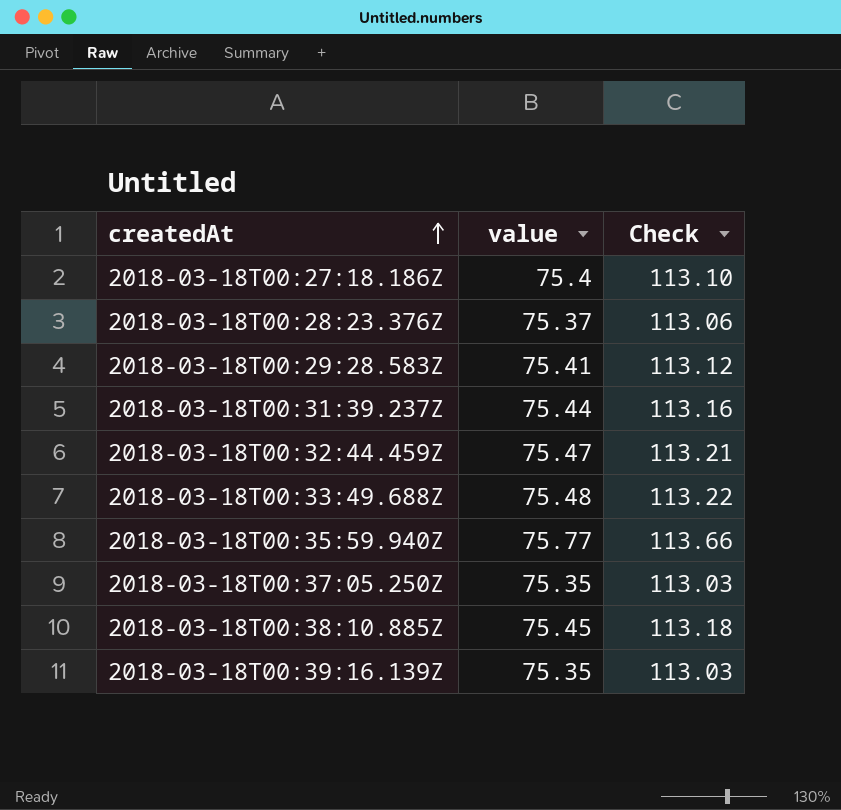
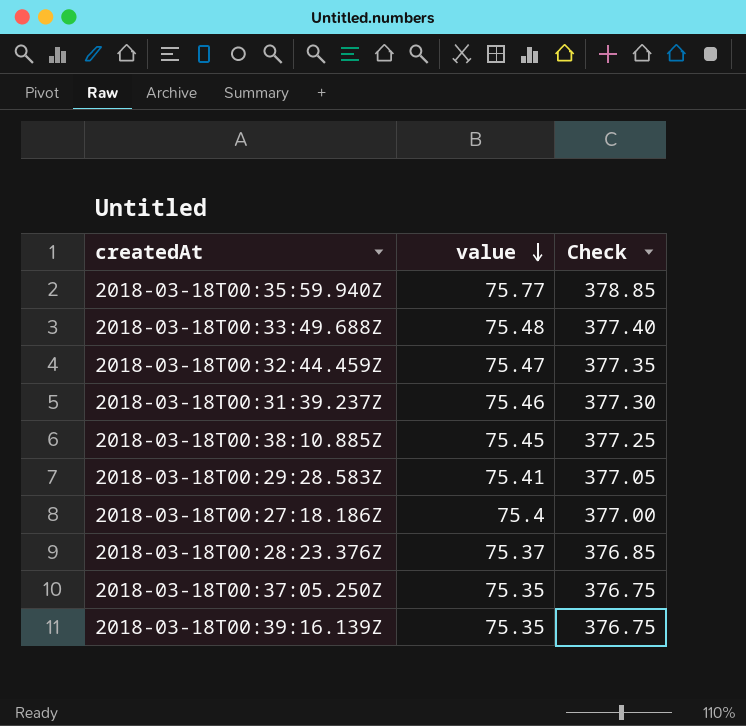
row order: createdAt ascending -> value descending
column Check | formula: [value] * 1.5 -> [value] * 5
2018-03-18T00:31:39.237Z | value: 75.44 -> 75.46

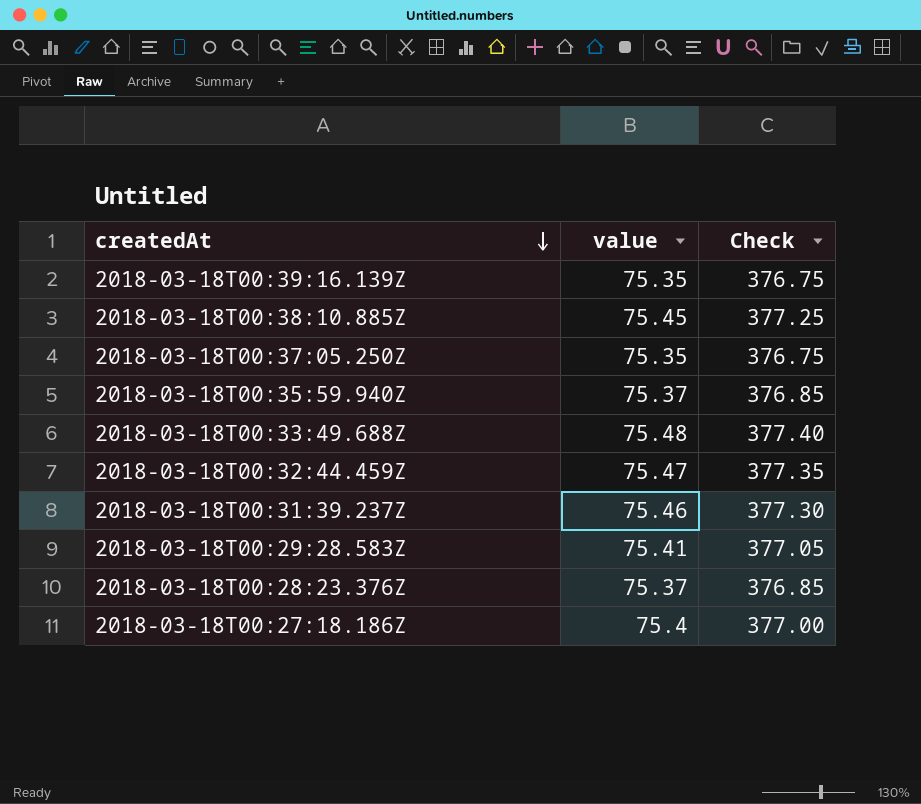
row order: value descending -> createdAt descending
2018-03-18T00:35:59.940Z | value: 75.77 -> 75.37
2018-03-18T00:35:59.940Z | Check: 378.85 -> 376.85

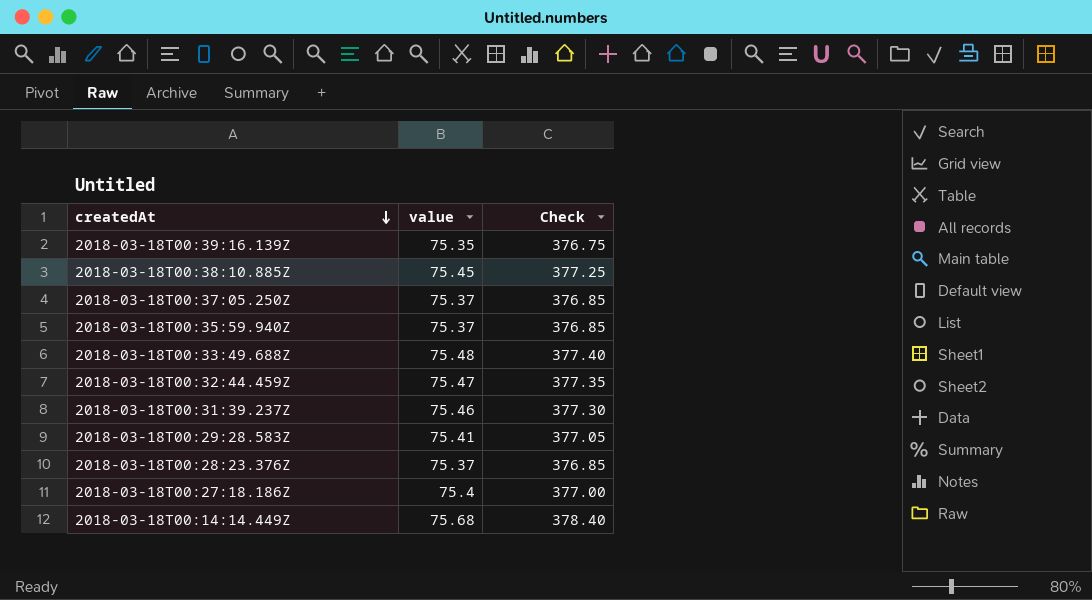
2018-03-18T00:37:05.250Z | value: 75.35 -> 75.37
2018-03-18T00:37:05.250Z | Check: 376.75 -> 376.85
row 2018-03-18T00:14:14.449Z: none -> 75.68 | 378.40

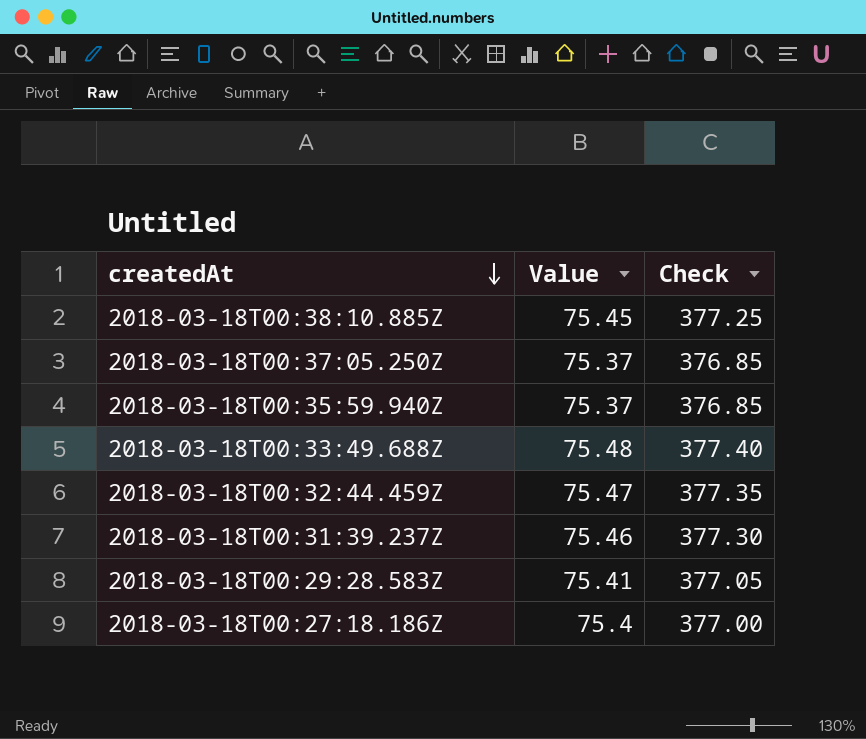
column name: value -> Value
row 2018-03-18T00:39:16.139Z: 75.35 | 376.75 -> none
row 2018-03-18T00:28:23.376Z: 75.37 | 376.85 -> none
row 2018-03-18T00:14:14.449Z: 75.68 | 378.40 -> none

